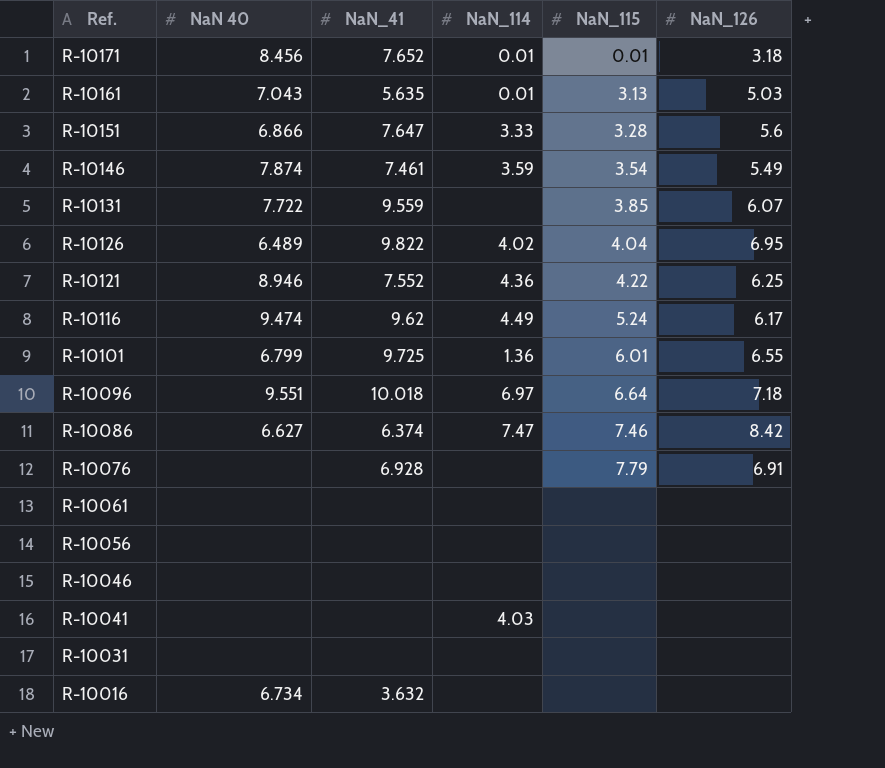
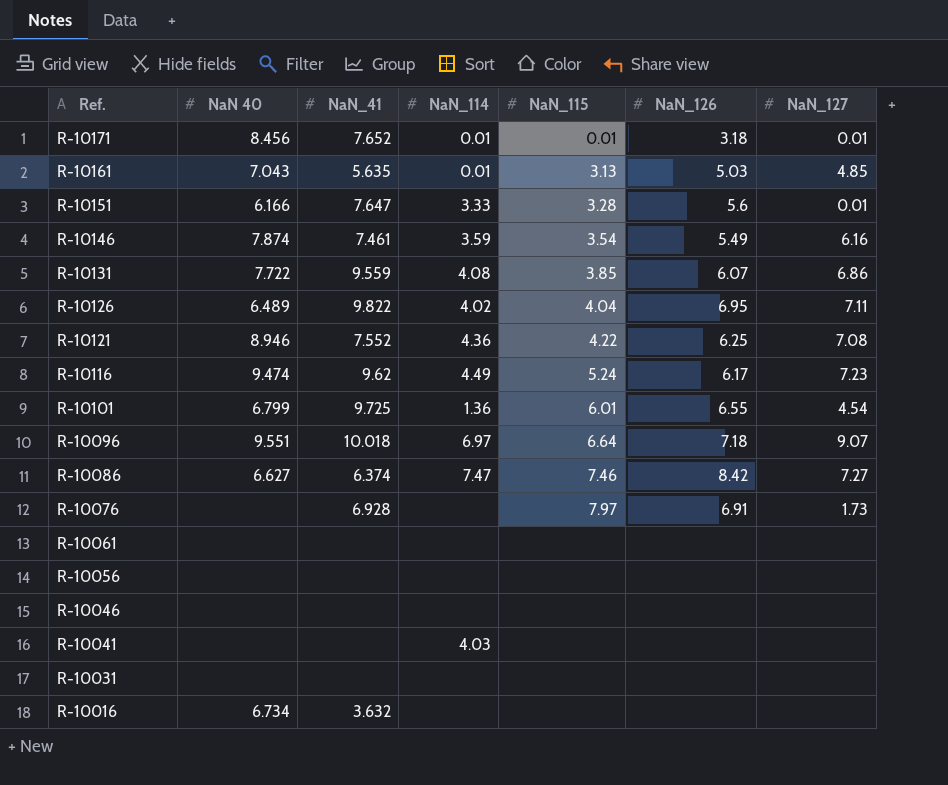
column NaN_127 | position: none -> 7
R-10151 | NaN 40: 6.866 -> 6.166
R-10131 | NaN_114: none -> 4.08
R-10076 | NaN_115: 7.79 -> 7.97

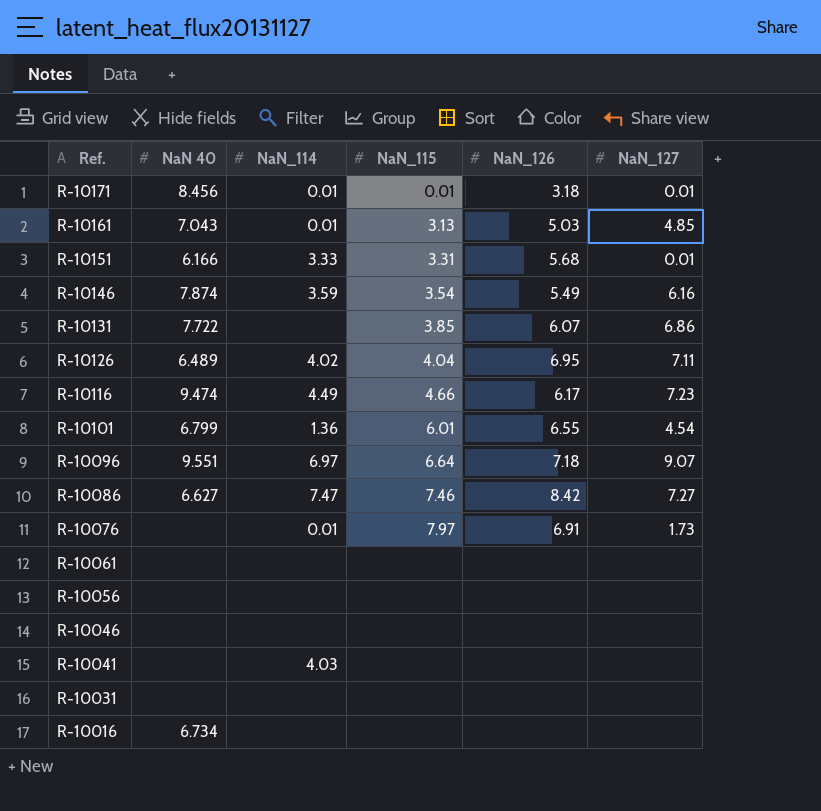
column NaN_41 | position: 3 -> none
row R-10121: 8.946 | 7.552 | 4.36 | 4.22 | 6.25 | 7.08 -> none
R-10151 | NaN_115: 3.28 -> 3.31
R-10151 | NaN_126: 5.6 -> 5.68
R-10131 | NaN_114: 4.08 -> none
R-10116 | NaN_115: 5.24 -> 4.66
R-10076 | NaN_114: none -> 0.01

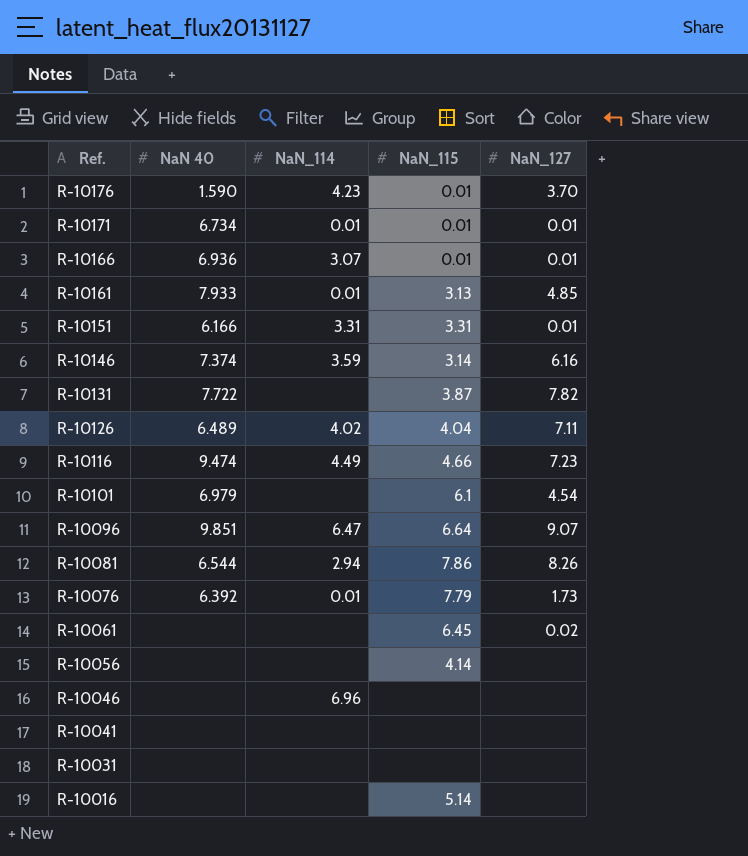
column NaN_126 | position: 5 -> none
row R-10086: 6.627 | 7.47 | 7.46 | 8.42 | 7.27 -> none
row R-10176: none -> 1.590 | 4.23 | 0.01 | 3.70
R-10171 | NaN 40: 8.456 -> 6.734
row R-10166: none -> 6.936 | 3.07 | 0.01 | 0.01
R-10161 | NaN 40: 7.043 -> 7.933
R-10151 | NaN_114: 3.33 -> 3.31
R-10146 | NaN 40: 7.874 -> 7.374
R-10146 | NaN_115: 3.54 -> 3.14
R-10131 | NaN_115: 3.85 -> 3.87
R-10131 | NaN_127: 6.86 -> 7.82
R-10101 | NaN 40: 6.799 -> 6.979
R-10101 | NaN_114: 1.36 -> none
R-10101 | NaN_115: 6.01 -> 6.1
R-10096 | NaN 40: 9.551 -> 9.851
R-10096 | NaN_114: 6.97 -> 6.47
row R-10081: none -> 6.544 | 2.94 | 7.86 | 8.26
R-10076 | NaN 40: none -> 6.392
R-10076 | NaN_115: 7.97 -> 7.79
R-10061 | NaN_115: none -> 6.45
R-10061 | NaN_127: none -> 0.02
R-10056 | NaN_115: none -> 4.14
R-10046 | NaN_114: none -> 6.96
R-10041 | NaN_114: 4.03 -> none
R-10016 | NaN 40: 6.734 -> none
R-10016 | NaN_115: none -> 5.14

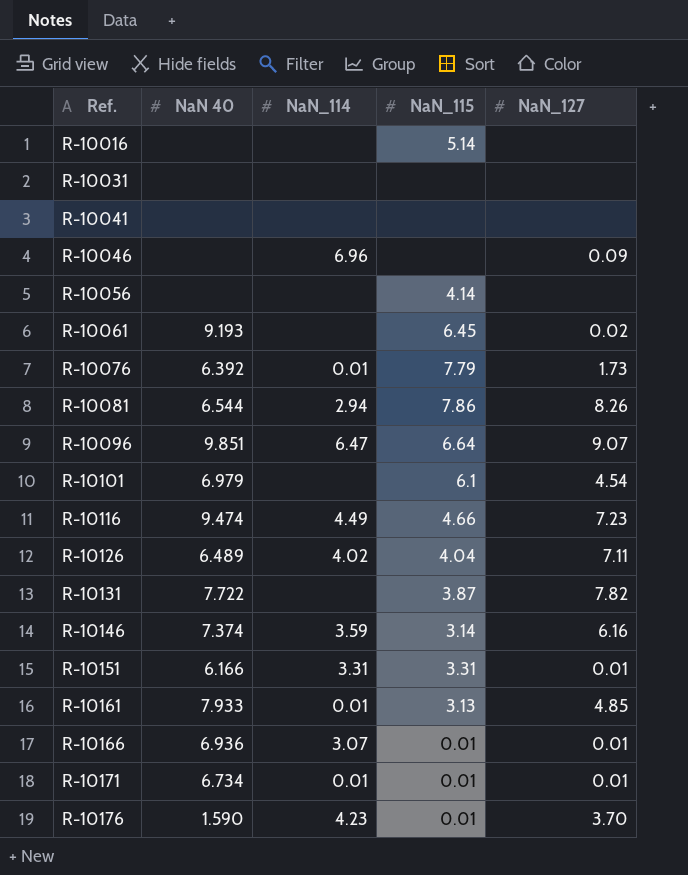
row order: Ref. descending -> Ref. ascending
R-10046 | NaN_127: none -> 0.09
R-10061 | NaN 40: none -> 9.193

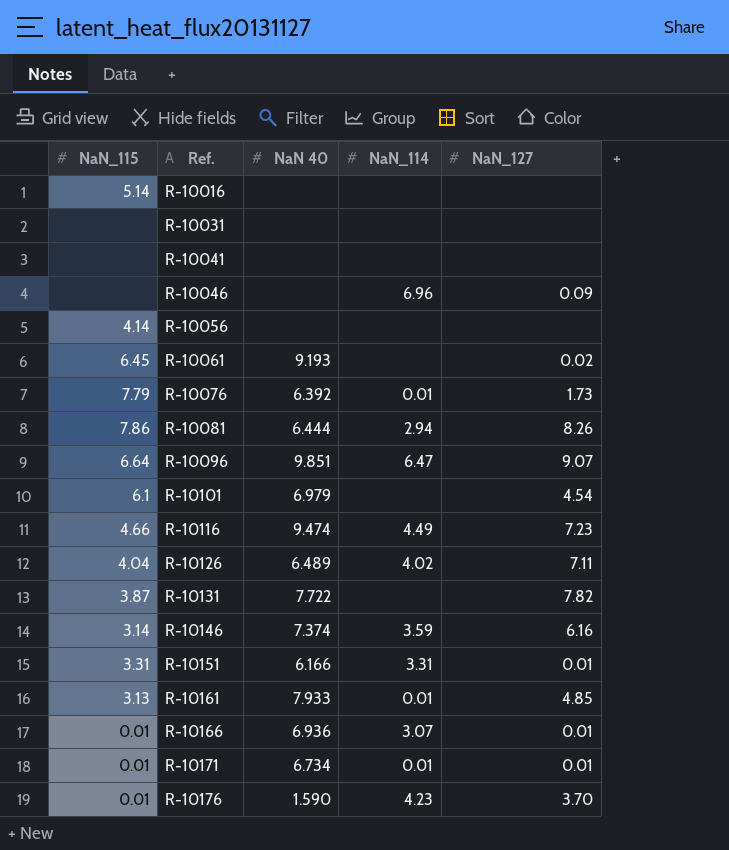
column NaN_115 | position: 4 -> 1
R-10081 | NaN 40: 6.544 -> 6.444

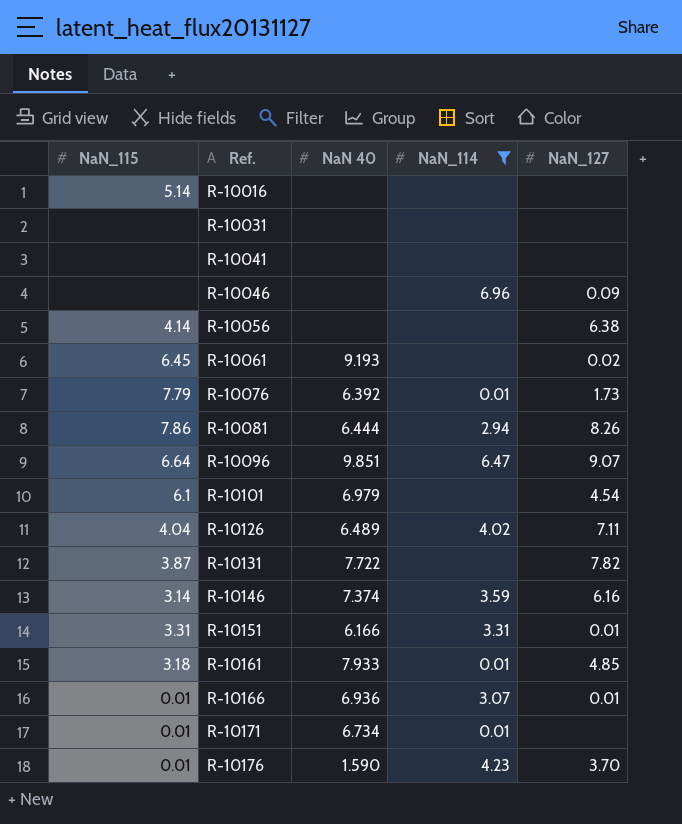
filter: none -> NaN_114 != 4.49
R-10056 | NaN_127: none -> 6.38
R-10161 | NaN_115: 3.13 -> 3.18
R-10171 | NaN_127: 0.01 -> none

